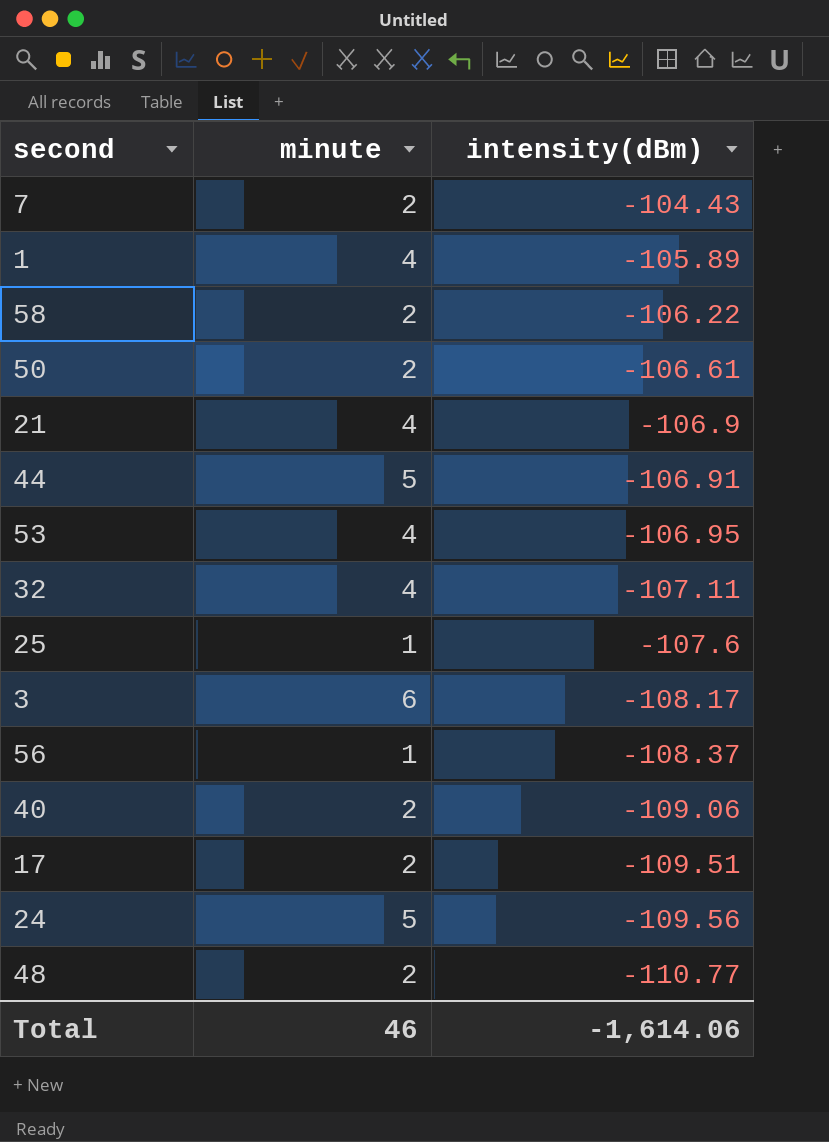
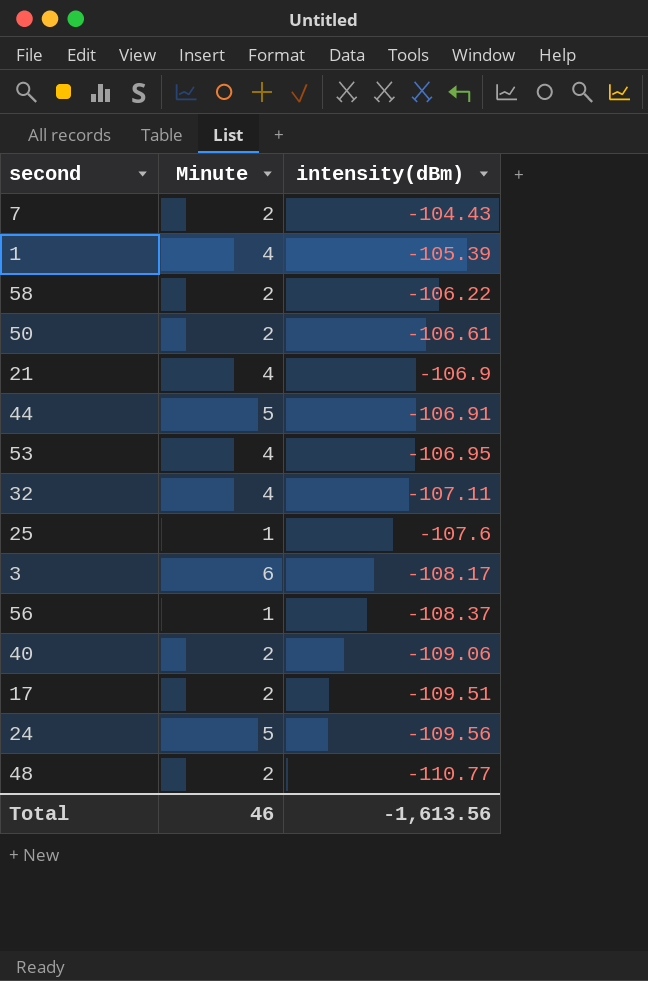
column name: minute -> Minute
1 | intensity(dBm): -105.89 -> -105.39
Total | intensity(dBm): -1,614.06 -> -1,613.56

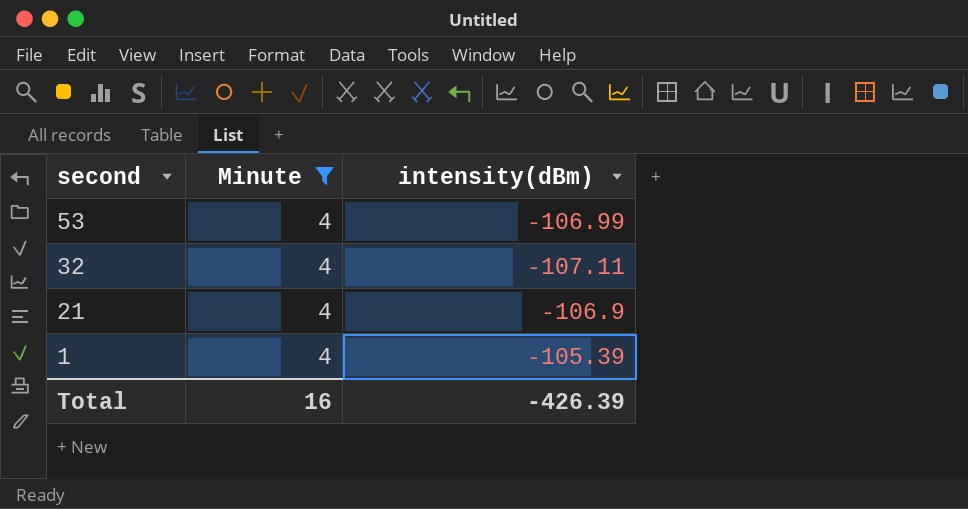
filter: none -> Minute = 4
row order: intensity(dBm) descending -> second descending
53 | intensity(dBm): -106.95 -> -106.99
Total | Minute: 46 -> 16
Total | intensity(dBm): -1,613.56 -> -426.39

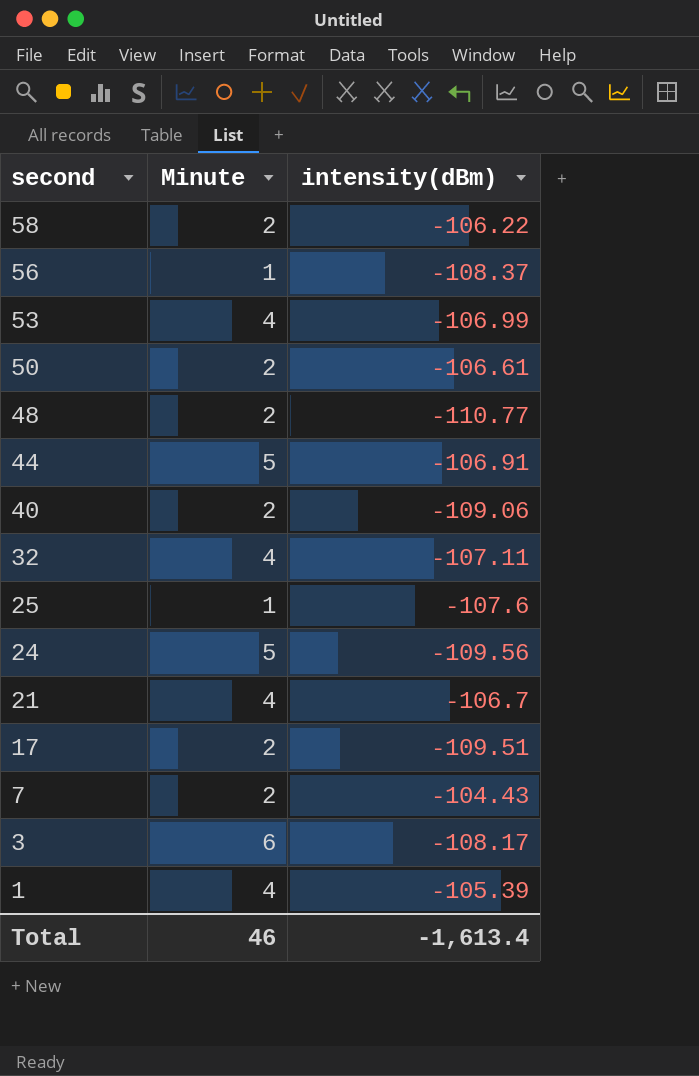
filter: Minute = 4 -> none
21 | intensity(dBm): -106.9 -> -106.7
Total | Minute: 16 -> 46
Total | intensity(dBm): -426.39 -> -1,613.4

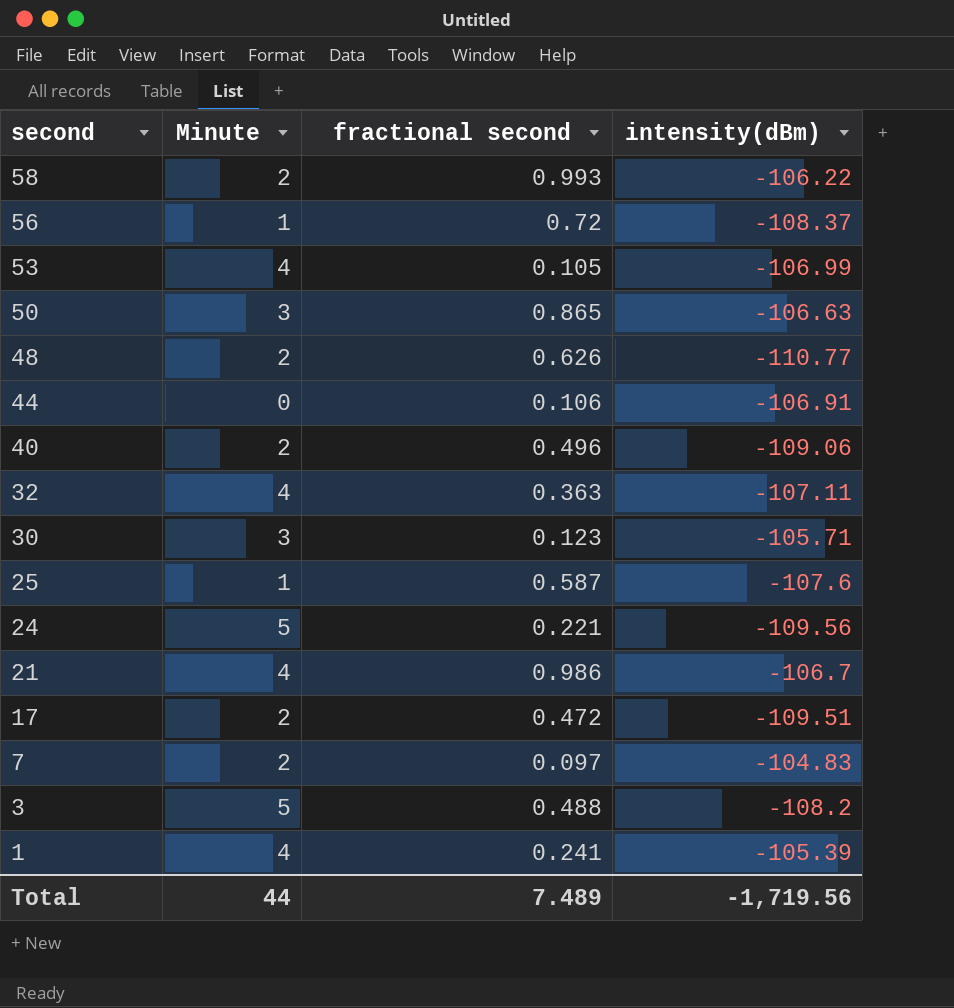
column fractional second | position: none -> 3
50 | Minute: 2 -> 3
50 | intensity(dBm): -106.61 -> -106.63
44 | Minute: 5 -> 0
row 30: none -> 3 | 0.123 | -105.71
7 | intensity(dBm): -104.43 -> -104.83
3 | Minute: 6 -> 5
3 | intensity(dBm): -108.17 -> -108.2
Total | Minute: 46 -> 44
Total | intensity(dBm): -1,613.4 -> -1,719.56

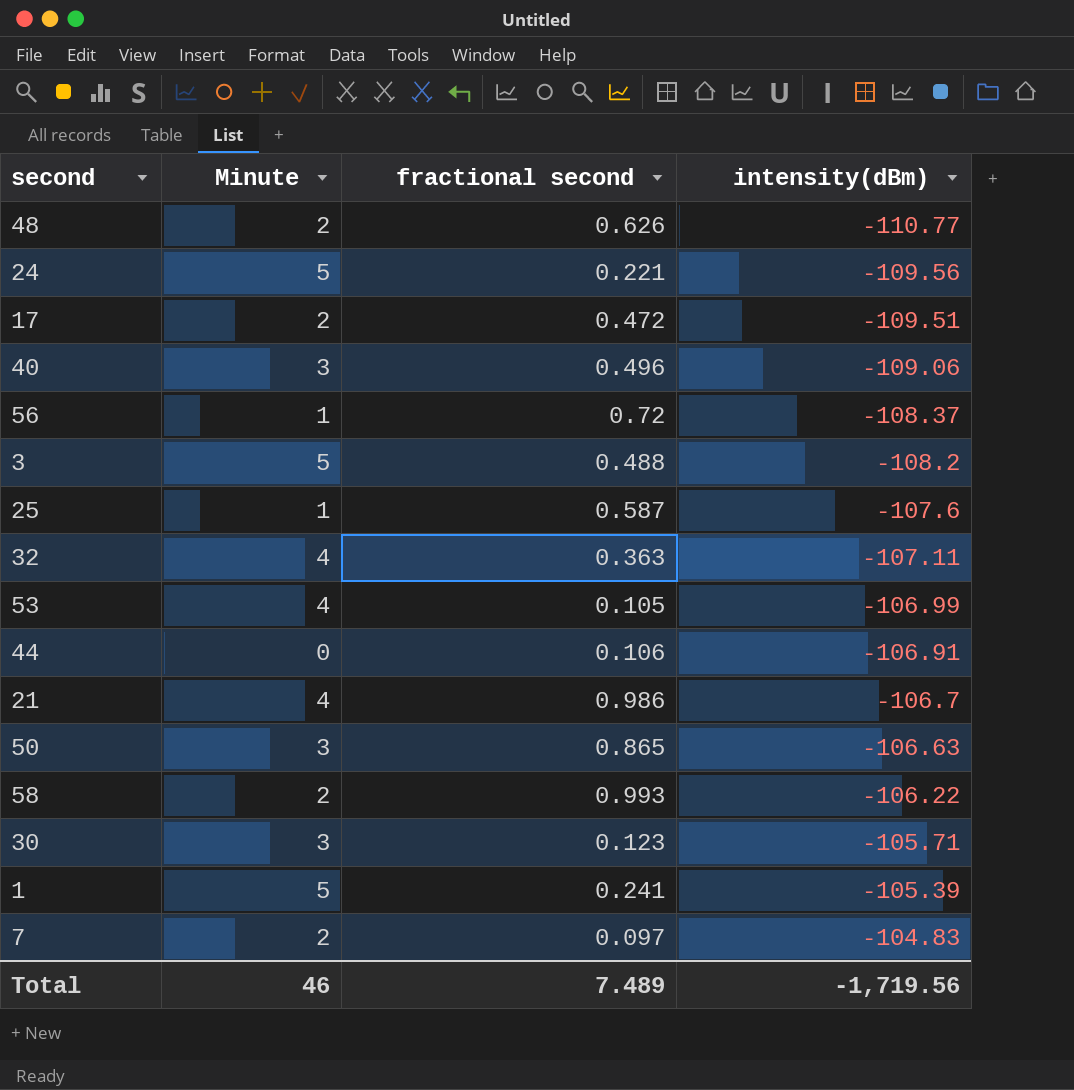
row order: second descending -> intensity(dBm) ascending
40 | Minute: 2 -> 3
1 | Minute: 4 -> 5
Total | Minute: 44 -> 46

